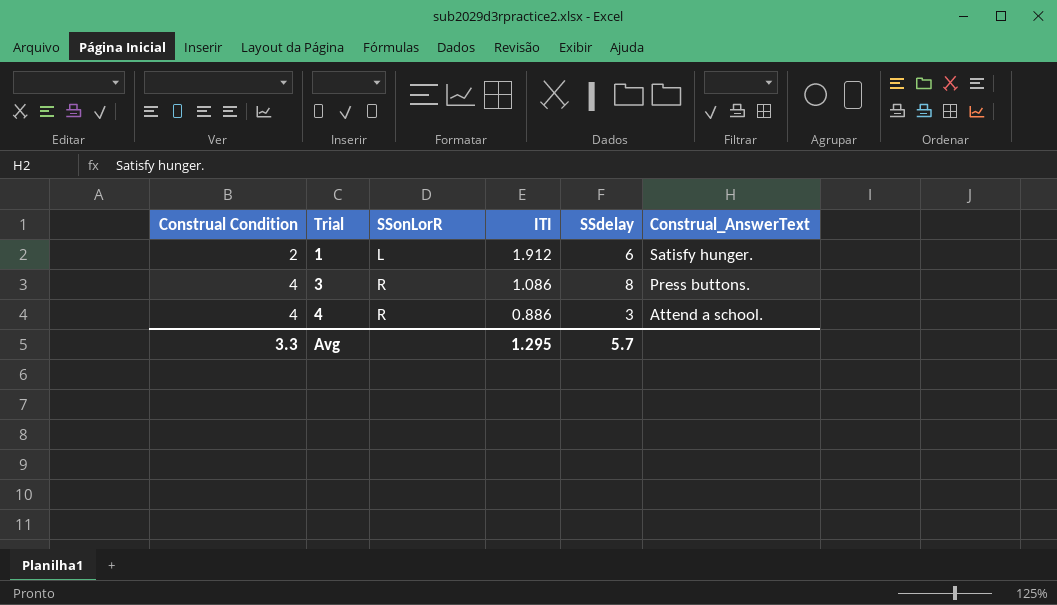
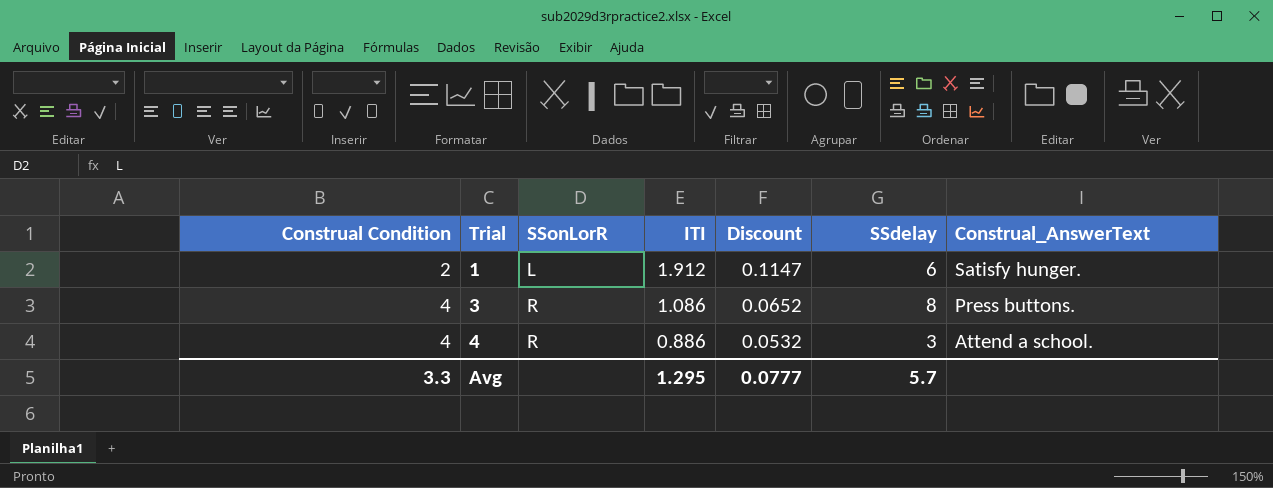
column Discount | formula: none -> [ITI] * 0.06

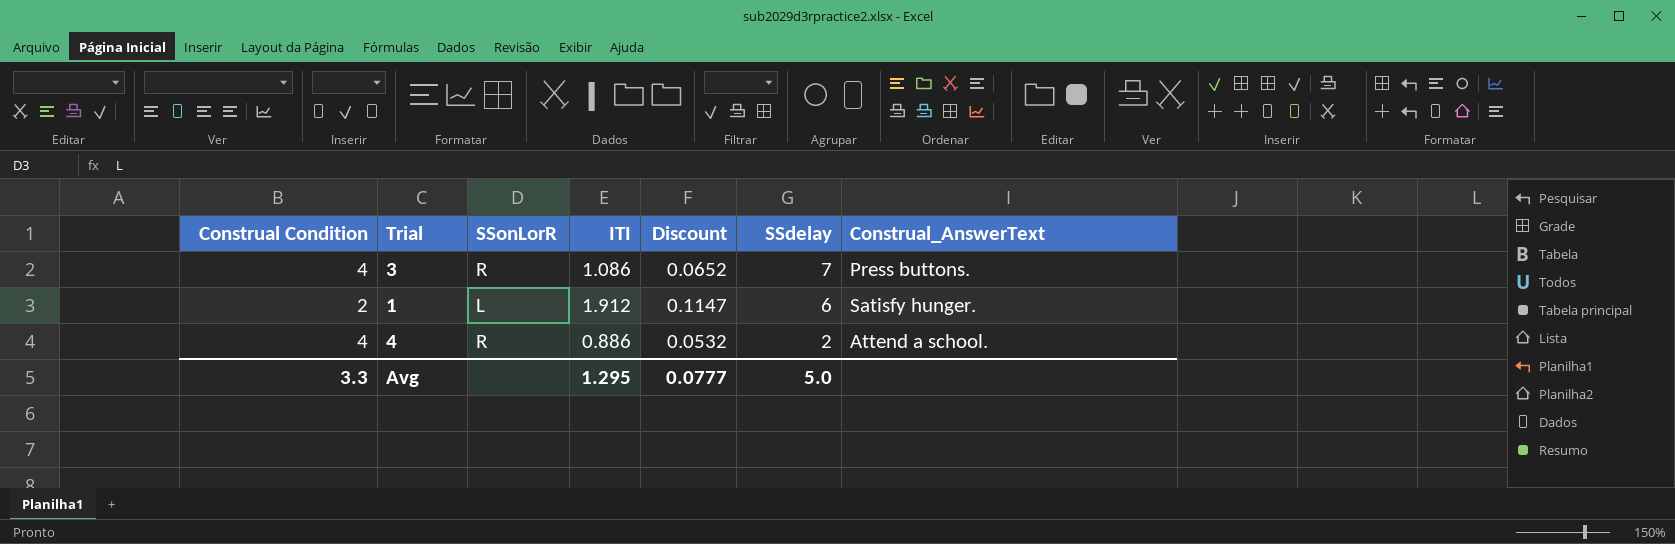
row order: Construal Condition ascending -> SSdelay descending
3 | SSdelay: 8 -> 7
4 | SSdelay: 3 -> 2
Avg | SSdelay: 5.7 -> 5.0

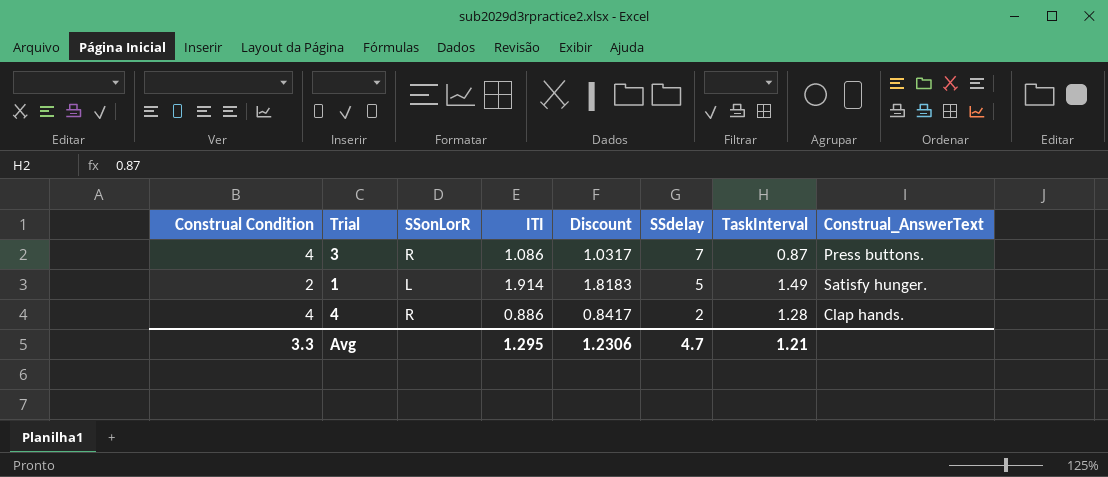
column Discount | formula: [ITI] * 0.06 -> [ITI] * 0.95
column TaskInterval | position: none -> 7
1 | ITI: 1.912 -> 1.914
1 | SSdelay: 6 -> 5
4 | Construal_AnswerText: Attend a school. -> Clap hands.
Avg | Discount: 0.0777 -> 1.2306
Avg | SSdelay: 5.0 -> 4.7

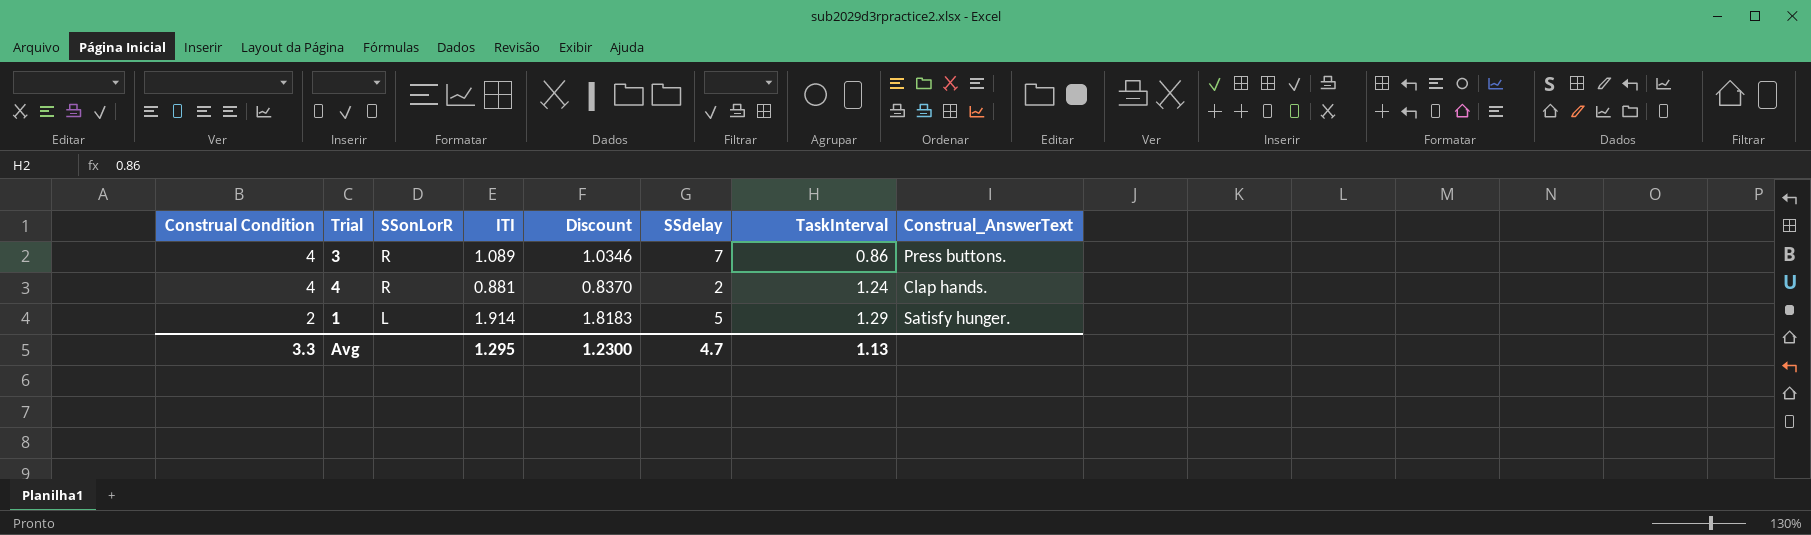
row order: SSdelay descending -> Construal Condition descending
3 | ITI: 1.086 -> 1.089
3 | Discount: 1.0317 -> 1.0346
3 | TaskInterval: 0.87 -> 0.86
4 | ITI: 0.886 -> 0.881
4 | Discount: 0.8417 -> 0.8370
4 | TaskInterval: 1.28 -> 1.24
1 | TaskInterval: 1.49 -> 1.29
Avg | Discount: 1.2306 -> 1.2300
Avg | TaskInterval: 1.21 -> 1.13

